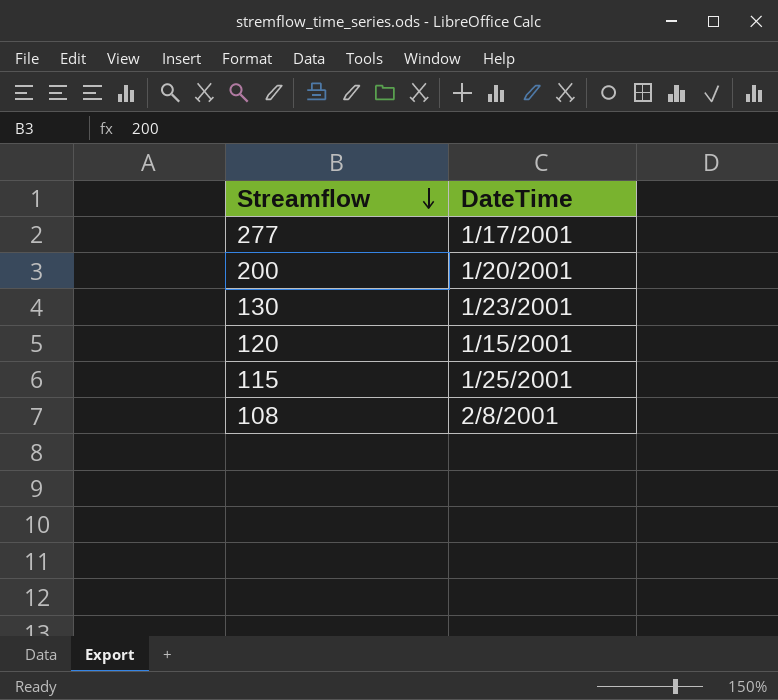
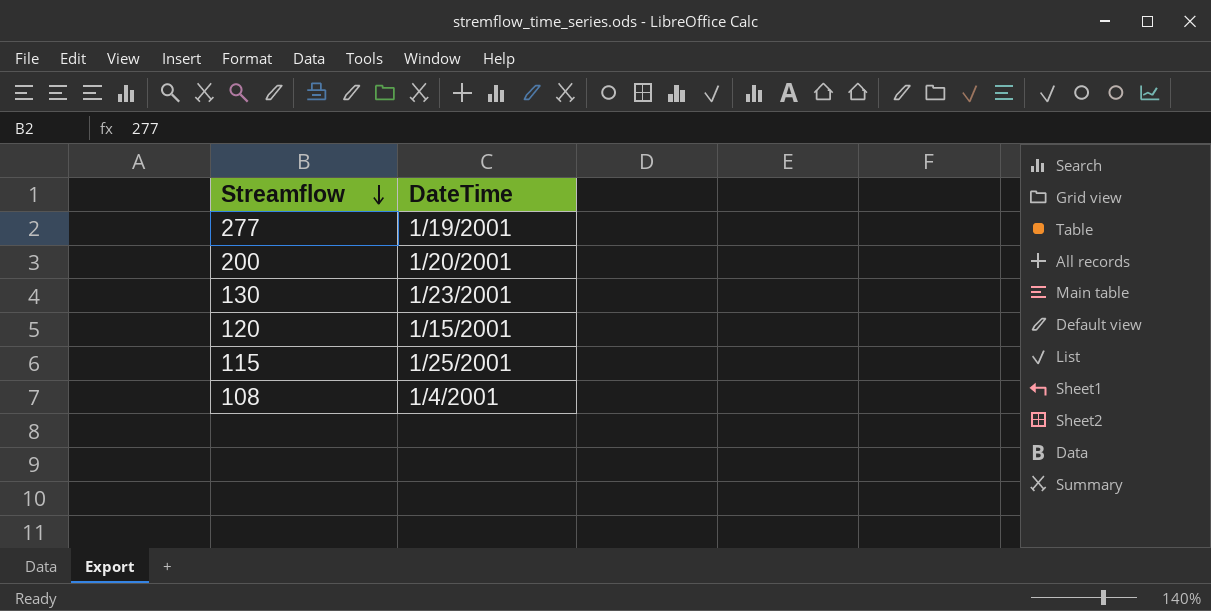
277 | DateTime: 1/17/2001 -> 1/19/2001
108 | DateTime: 2/8/2001 -> 1/4/2001

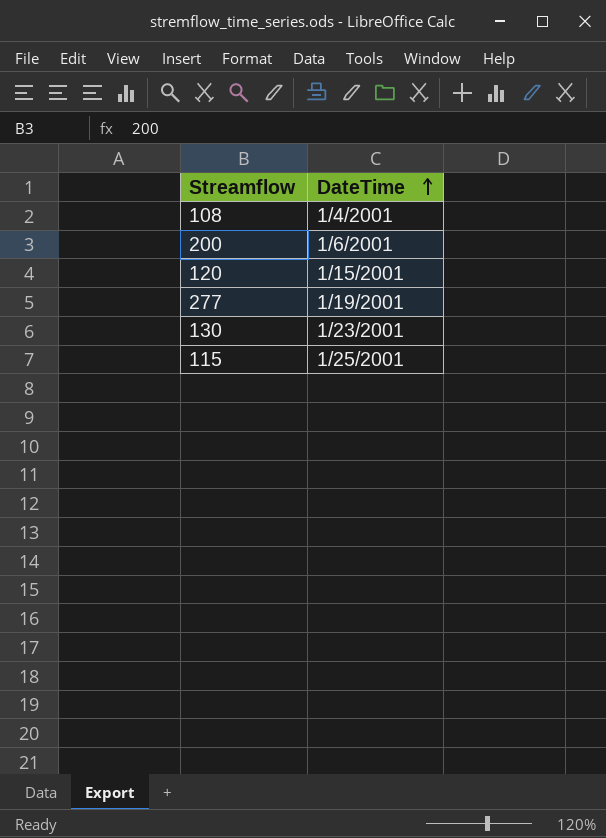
row order: Streamflow descending -> DateTime ascending
200 | DateTime: 1/20/2001 -> 1/6/2001

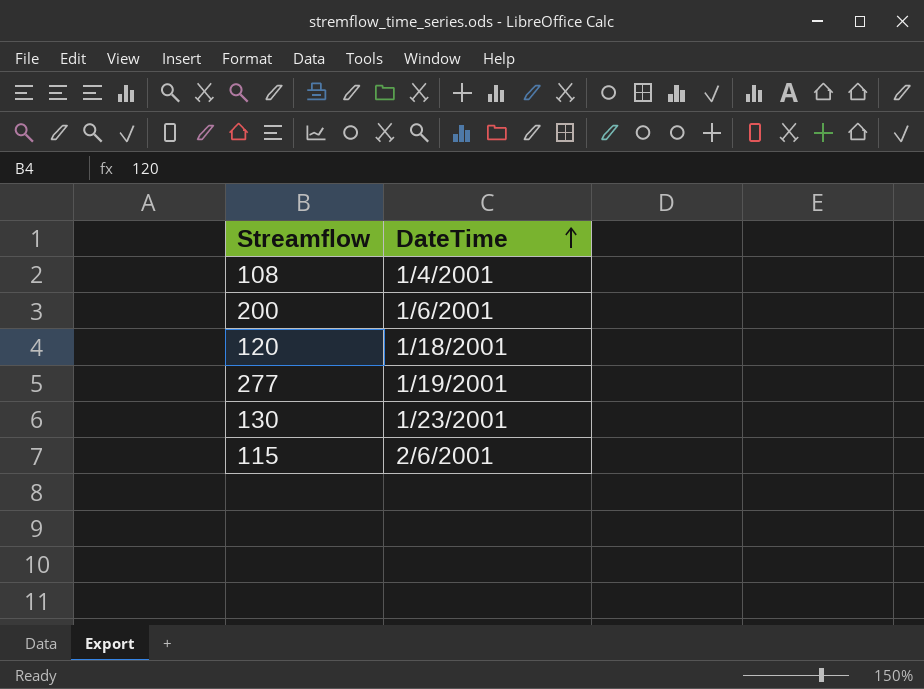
120 | DateTime: 1/15/2001 -> 1/18/2001
115 | DateTime: 1/25/2001 -> 2/6/2001

